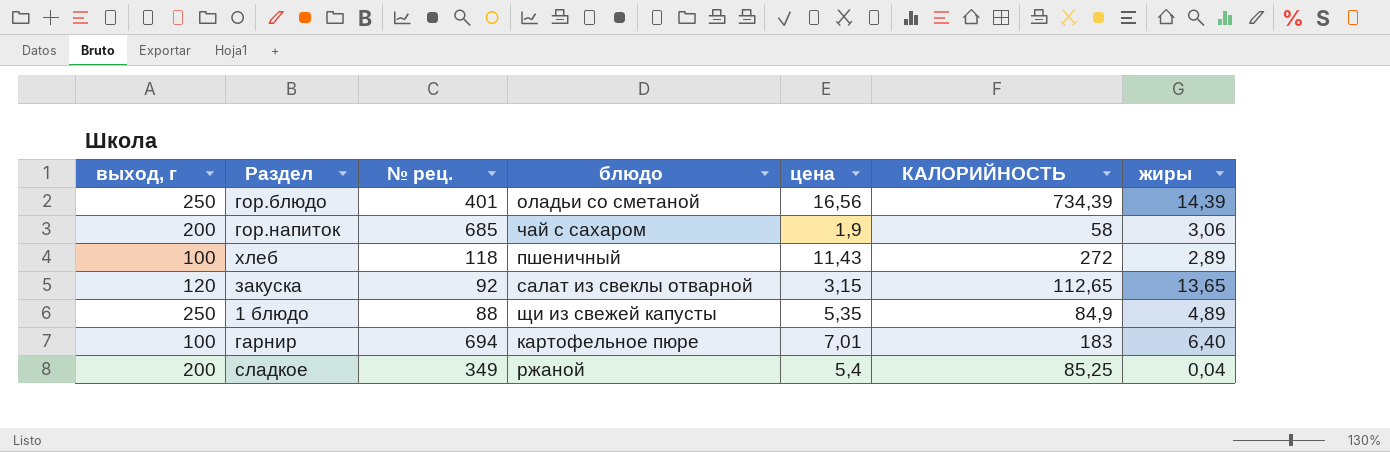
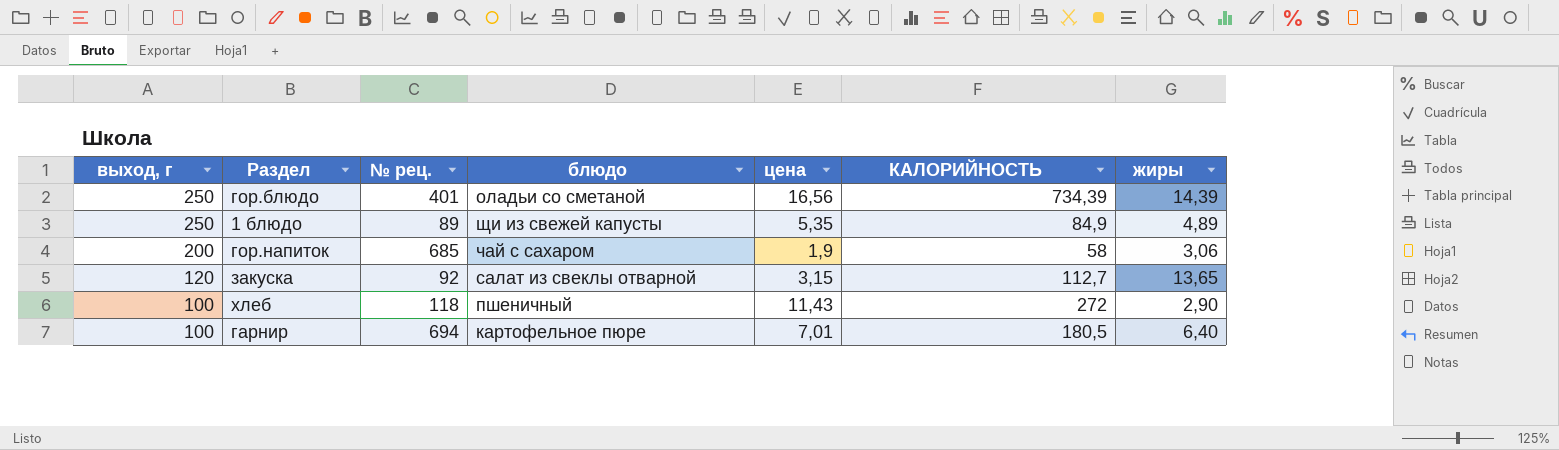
row order: none -> выход, г descending
row сладкое: 200 | 349 | ржаной | 5,4 | 85,25 | 0,04 -> none
1 блюдо | № рец.: 88 -> 89
закуска | КАЛОРИЙНОСТЬ: 112,65 -> 112,7
хлеб | жиры: 2,89 -> 2,90
гарнир | КАЛОРИЙНОСТЬ: 183 -> 180,5

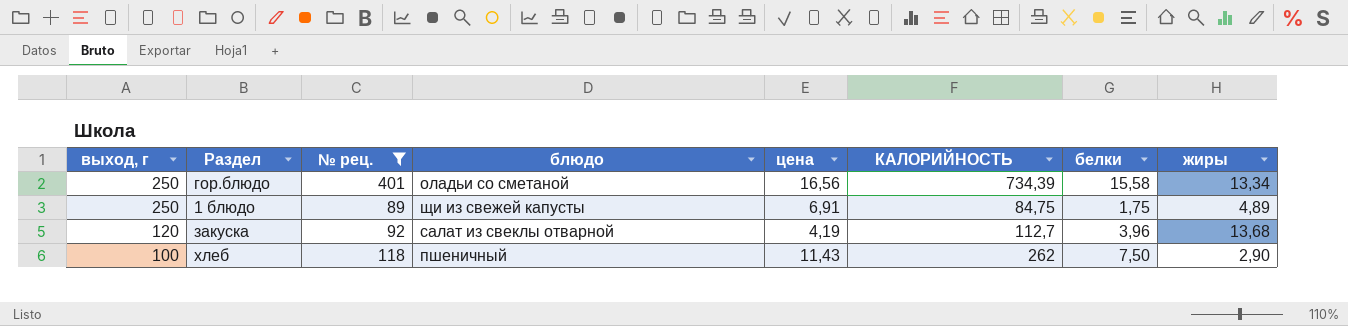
filter: none -> № рец. <= 401
column белки | position: none -> 7
гор.блюдо | жиры: 14,39 -> 13,34
1 блюдо | цена: 5,35 -> 6,91
1 блюдо | КАЛОРИЙНОСТЬ: 84,9 -> 84,75
закуска | цена: 3,15 -> 4,19
закуска | жиры: 13,65 -> 13,68
хлеб | КАЛОРИЙНОСТЬ: 272 -> 262

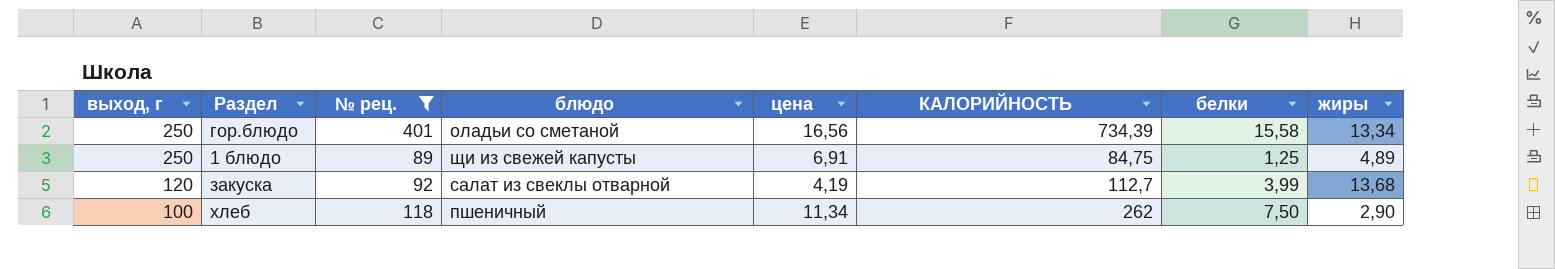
1 блюдо | белки: 1,75 -> 1,25
закуска | белки: 3,96 -> 3,99
хлеб | цена: 11,43 -> 11,34

